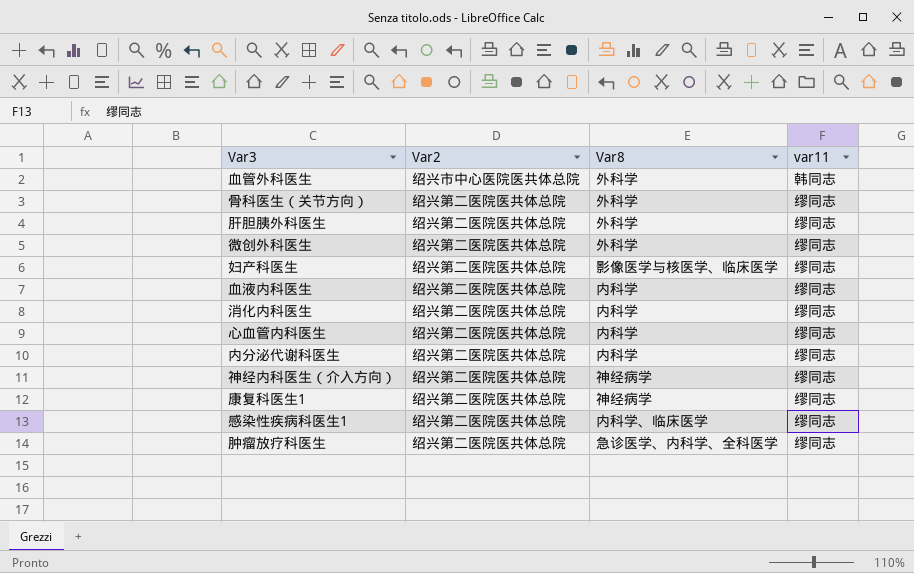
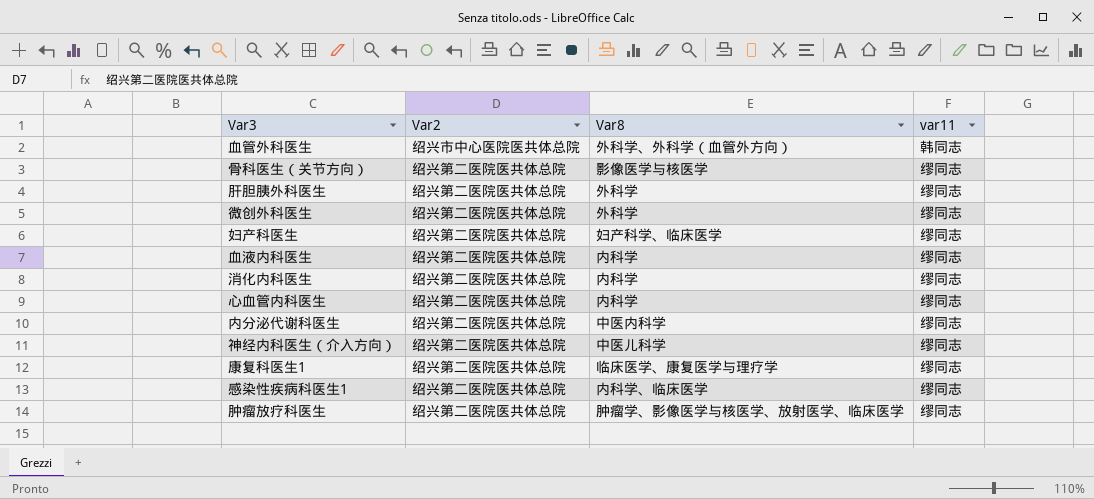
血管外科医生 | Var8: 外科学 -> 外科学、外科学（血管外方向）
骨科医生（关节方向） | Var8: 外科学 -> 影像医学与核医学
妇产科医生 | Var8: 影像医学与核医学、临床医学 -> 妇产科学、临床医学
内分泌代谢科医生 | Var8: 内科学 -> 中医内科学
神经内科医生（介入方向） | Var8: 神经病学 -> 中医儿科学
康复科医生1 | Var8: 神经病学 -> 临床医学、康复医学与理疗学
肿瘤放疗科医生 | Var8: 急诊医学、内科学、全科医学 -> 肿瘤学、影像医学与核医学、放射医学、临床医学

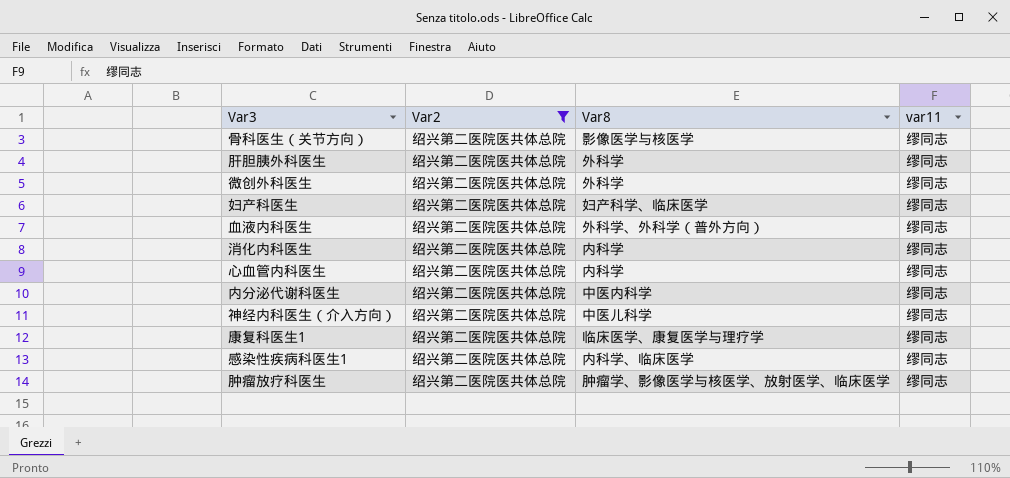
filter: none -> Var2 = 绍兴第二医院医共体总院
血液内科医生 | Var8: 内科学 -> 外科学、外科学（普外方向）

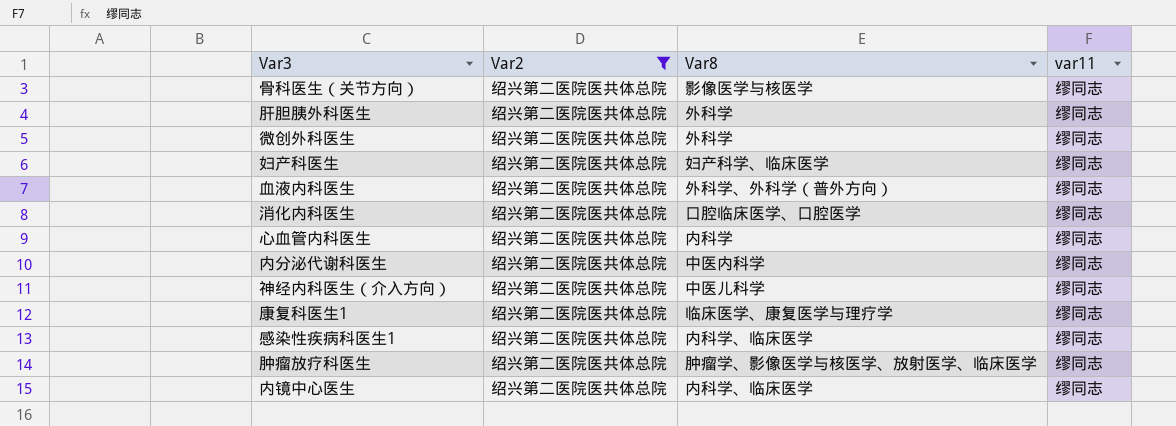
消化内科医生 | Var8: 内科学 -> 口腔临床医学、口腔医学
row 内镜中心医生: none -> 绍兴第二医院医共体总院 | 内科学、临床医学 | 缪同志

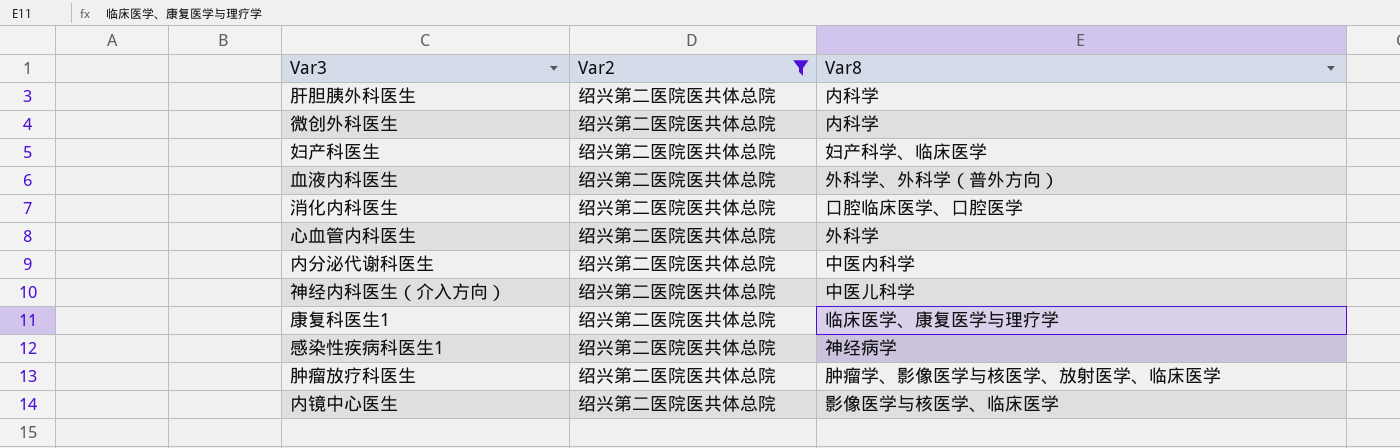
column var11 | position: 4 -> none
row 骨科医生（关节方向）: 绍兴第二医院医共体总院 | 影像医学与核医学 | 缪同志 -> none
肝胆胰外科医生 | Var8: 外科学 -> 内科学
微创外科医生 | Var8: 外科学 -> 内科学
心血管内科医生 | Var8: 内科学 -> 外科学
感染性疾病科医生1 | Var8: 内科学、临床医学 -> 神经病学
内镜中心医生 | Var8: 内科学、临床医学 -> 影像医学与核医学、临床医学

